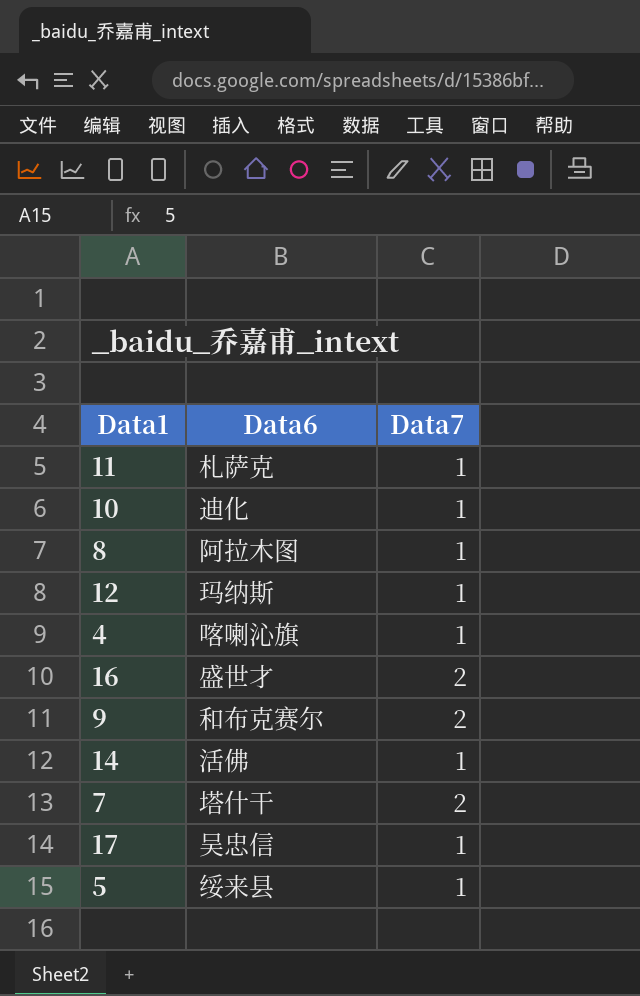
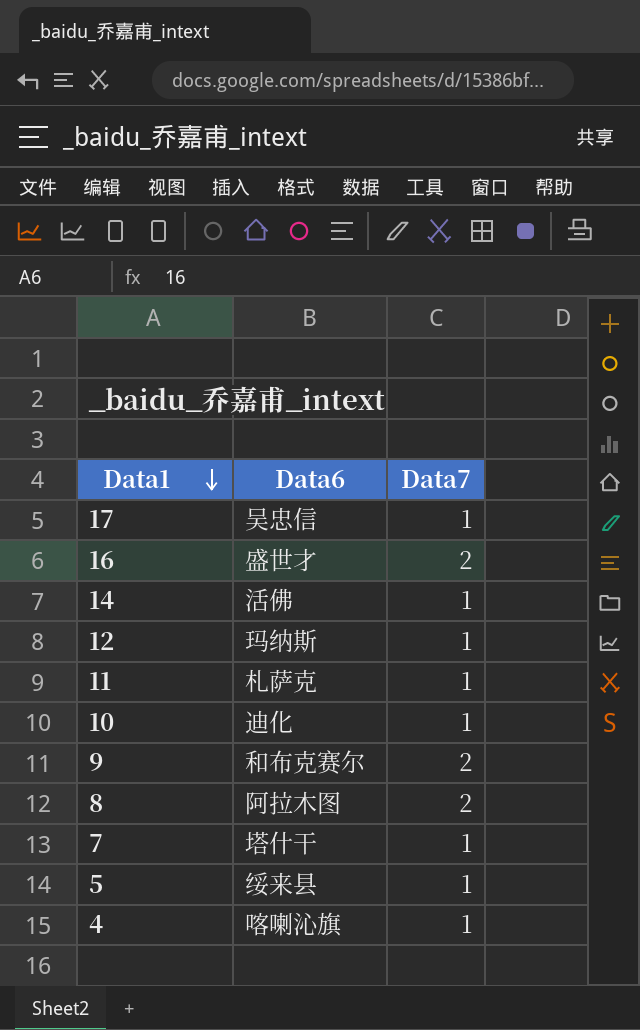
row order: none -> Data1 descending
8 | Data7: 1 -> 2
7 | Data7: 2 -> 1

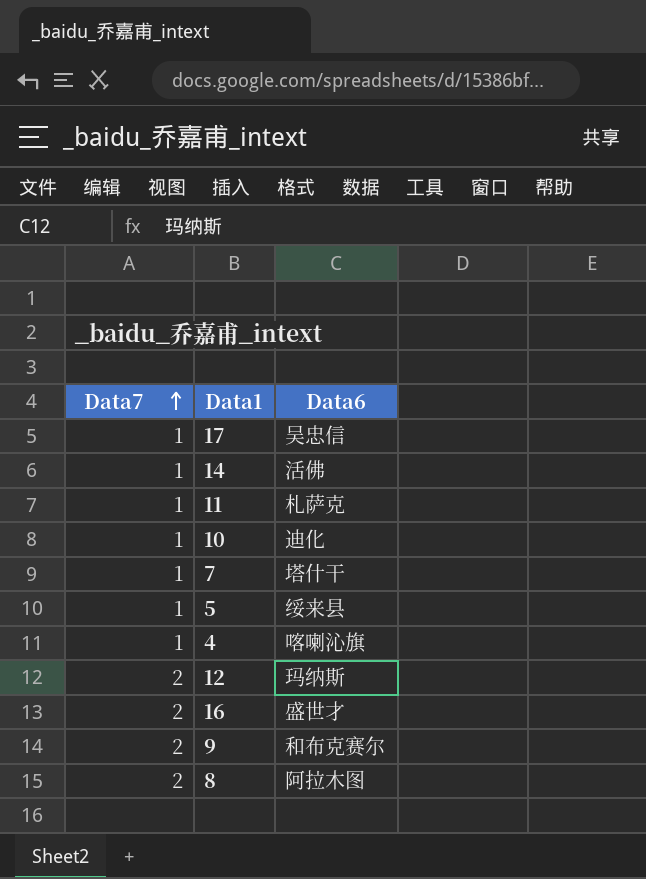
row order: Data1 descending -> Data7 ascending
column Data7 | position: 3 -> 1
12 | Data7: 1 -> 2

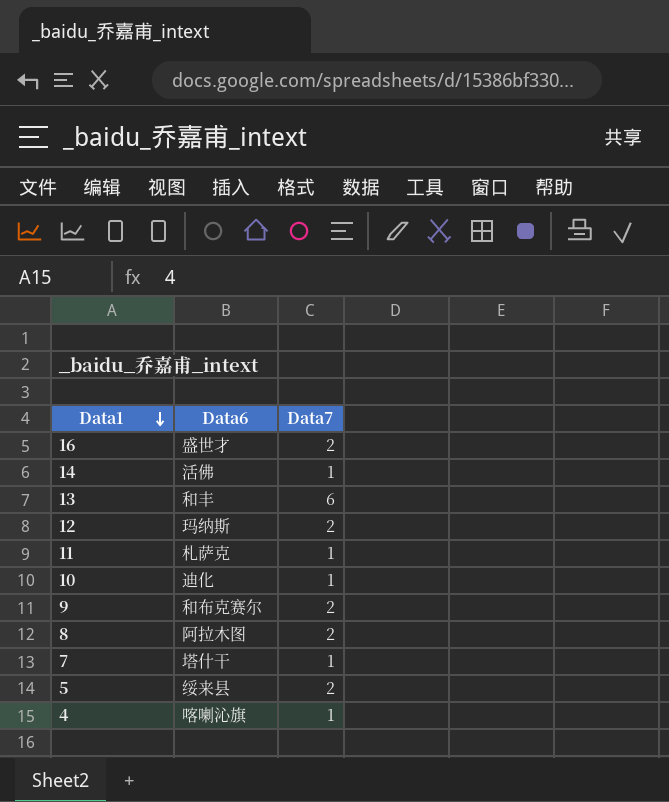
row order: Data7 ascending -> Data1 descending
column Data7 | position: 1 -> 3
row 17: 1 | 吴忠信 -> none
row 13: none -> 和丰 | 6
5 | Data7: 1 -> 2

